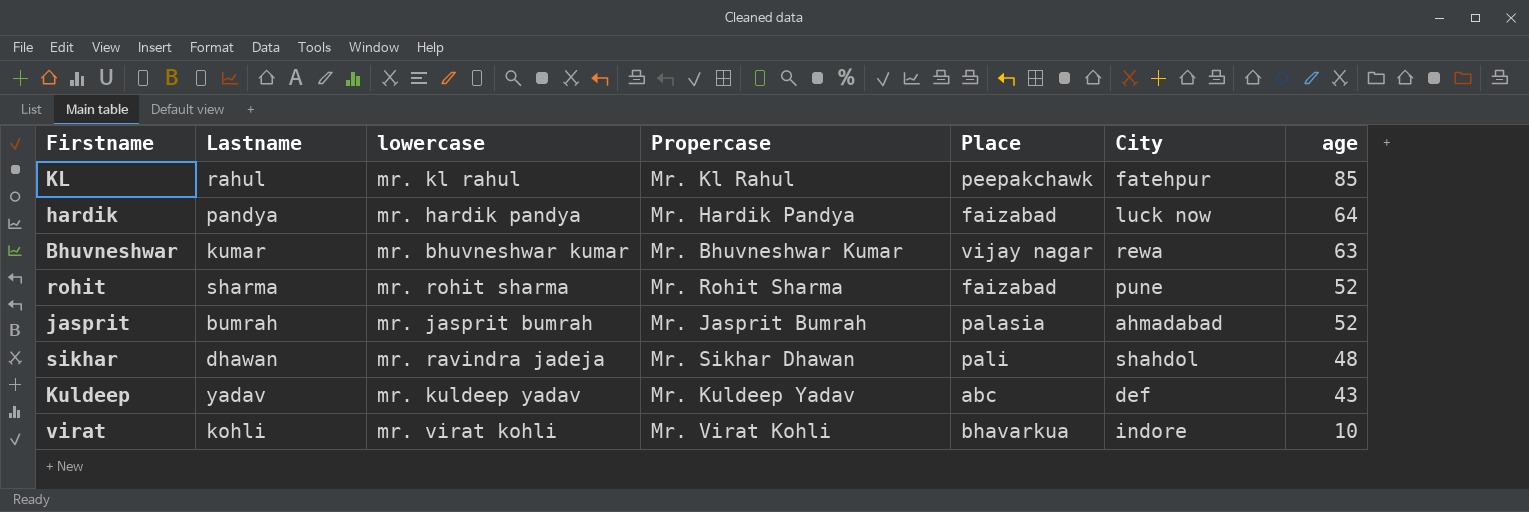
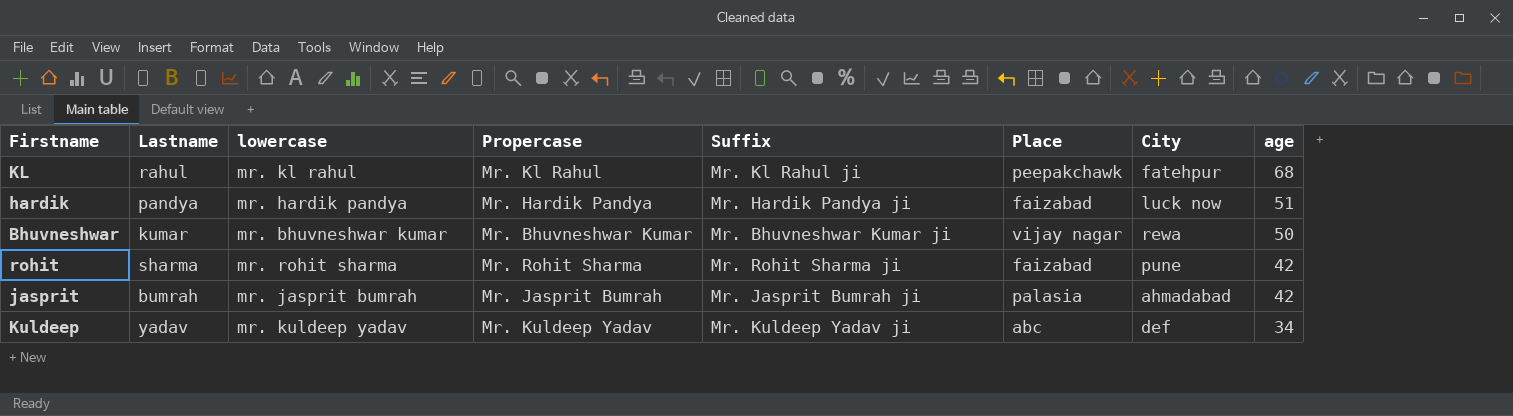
column Suffix | position: none -> 5
row sikhar: dhawan | mr. ravindra jadeja | Mr. Sikhar Dhawan | pali | shahdol | 48 -> none
row virat: kohli | mr. virat kohli | Mr. Virat Kohli | bhavarkua | indore | 10 -> none
KL | age: 85 -> 68
hardik | age: 64 -> 51
Bhuvneshwar | age: 63 -> 50
rohit | age: 52 -> 42
jasprit | age: 52 -> 42
Kuldeep | age: 43 -> 34

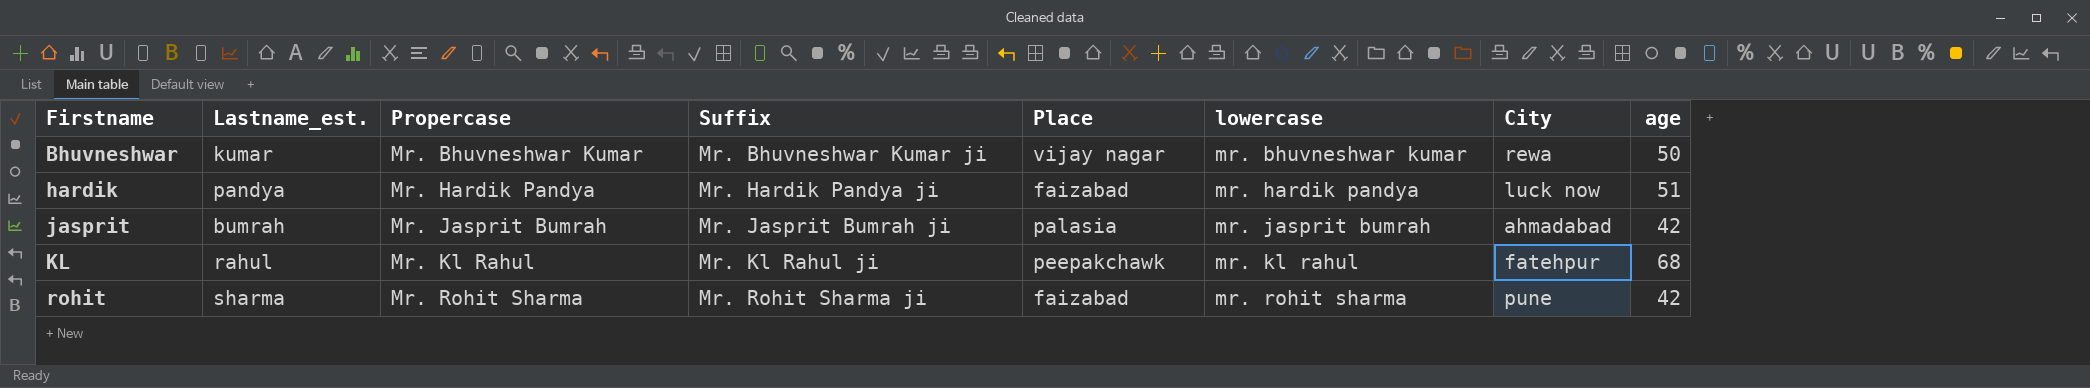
row order: age descending -> Firstname ascending
column name: Lastname -> Lastname_est.
column lowercase | position: 3 -> 6
row Kuldeep: yadav | mr. kuldeep yadav | Mr. Kuldeep Yadav | Mr. Kuldeep Yadav ji | abc | def | 34 -> none

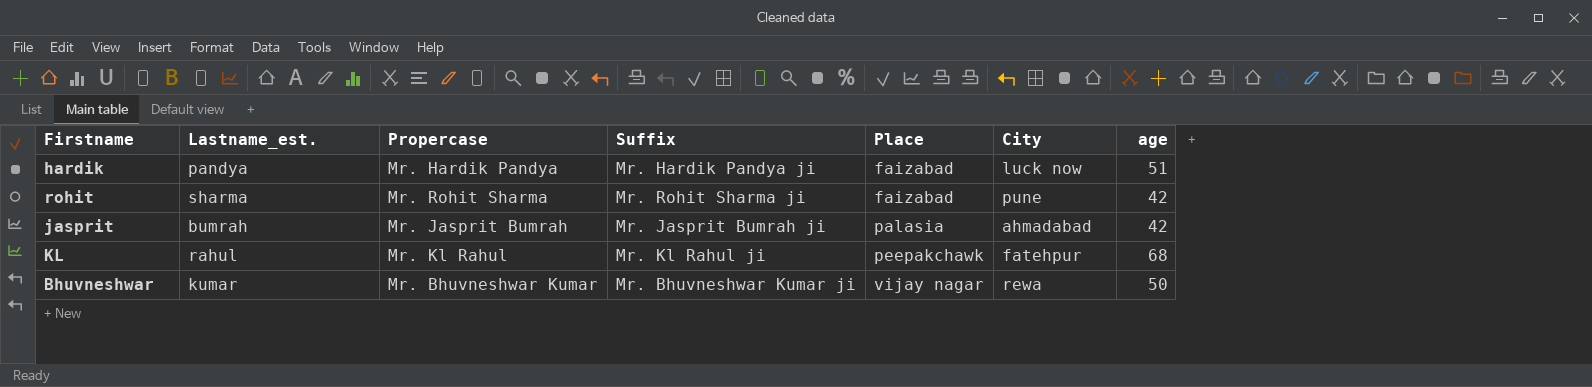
row order: Firstname ascending -> Place ascending
column lowercase | position: 6 -> none

